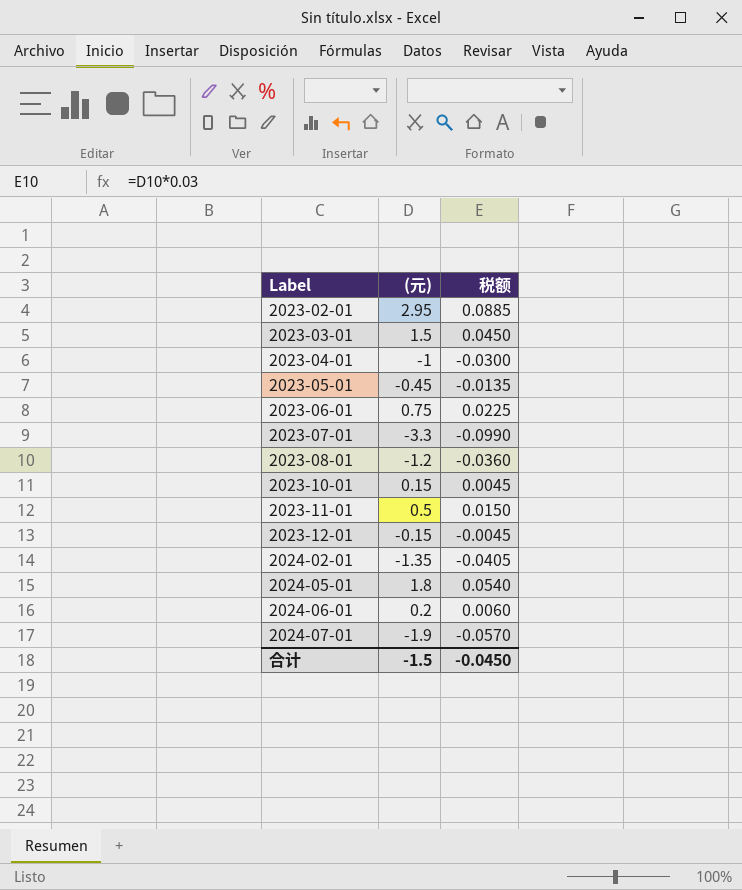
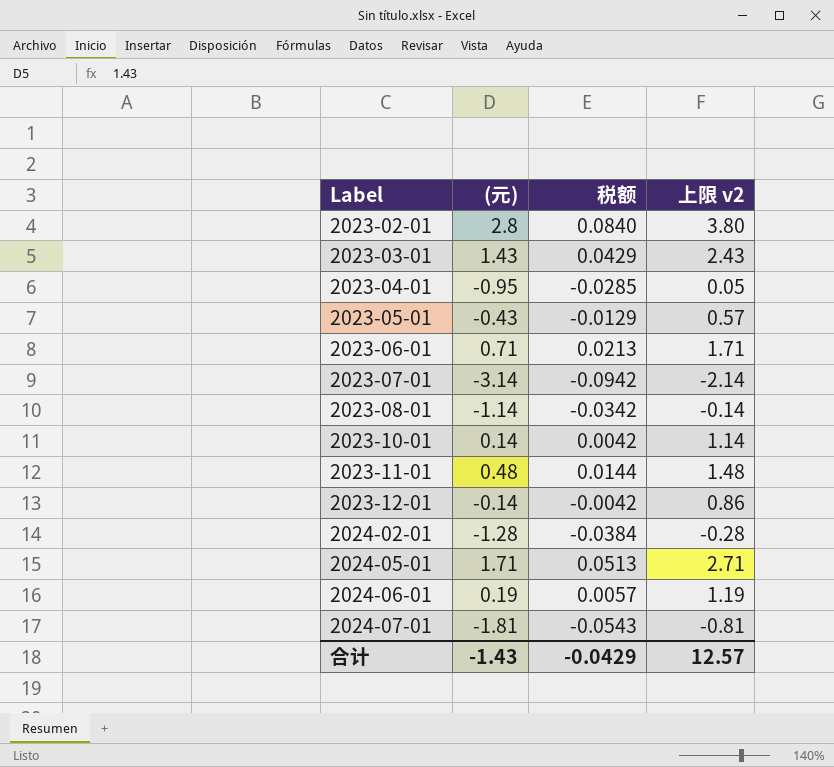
column 上限 v2 | formula: none -> [(元)] + 1
2023-02-01 | (元): 2.95 -> 2.8
2023-02-01 | 税额: 0.0885 -> 0.0840
2023-03-01 | (元): 1.5 -> 1.43
2023-03-01 | 税额: 0.0450 -> 0.0429
2023-04-01 | (元): -1 -> -0.95
2023-04-01 | 税额: -0.0300 -> -0.0285
2023-05-01 | (元): -0.45 -> -0.43
2023-05-01 | 税额: -0.0135 -> -0.0129
2023-06-01 | (元): 0.75 -> 0.71
2023-06-01 | 税额: 0.0225 -> 0.0213
2023-07-01 | (元): -3.3 -> -3.14
2023-07-01 | 税额: -0.0990 -> -0.0942
2023-08-01 | (元): -1.2 -> -1.14
2023-08-01 | 税额: -0.0360 -> -0.0342
2023-10-01 | (元): 0.15 -> 0.14
2023-10-01 | 税额: 0.0045 -> 0.0042
2023-11-01 | (元): 0.5 -> 0.48
2023-11-01 | 税额: 0.0150 -> 0.0144
2023-12-01 | (元): -0.15 -> -0.14
2023-12-01 | 税额: -0.0045 -> -0.0042
2024-02-01 | (元): -1.35 -> -1.28
2024-02-01 | 税额: -0.0405 -> -0.0384
2024-05-01 | (元): 1.8 -> 1.71
2024-05-01 | 税额: 0.0540 -> 0.0513
2024-06-01 | (元): 0.2 -> 0.19
2024-06-01 | 税额: 0.0060 -> 0.0057
2024-07-01 | (元): -1.9 -> -1.81
2024-07-01 | 税额: -0.0570 -> -0.0543
合计 | (元): -1.5 -> -1.43
合计 | 税额: -0.0450 -> -0.0429

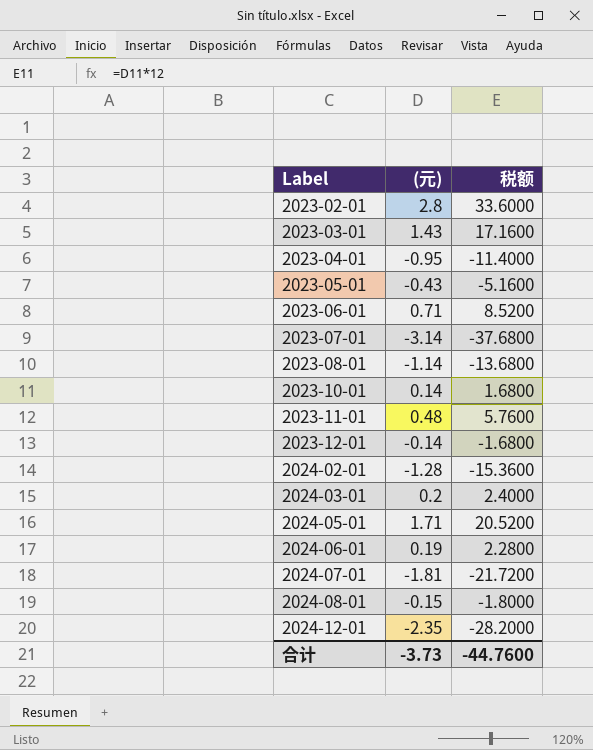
column 上限 v2 | formula: [(元)] + 1 -> none
column 税额 | formula: [(元)] * 0.03 -> [(元)] * 12
row 2024-03-01: none -> 0.2 | 2.4000
row 2024-08-01: none -> -0.15 | -1.8000
row 2024-12-01: none -> -2.35 | -28.2000
合计 | (元): -1.43 -> -3.73
合计 | 税额: -0.0429 -> -44.7600

